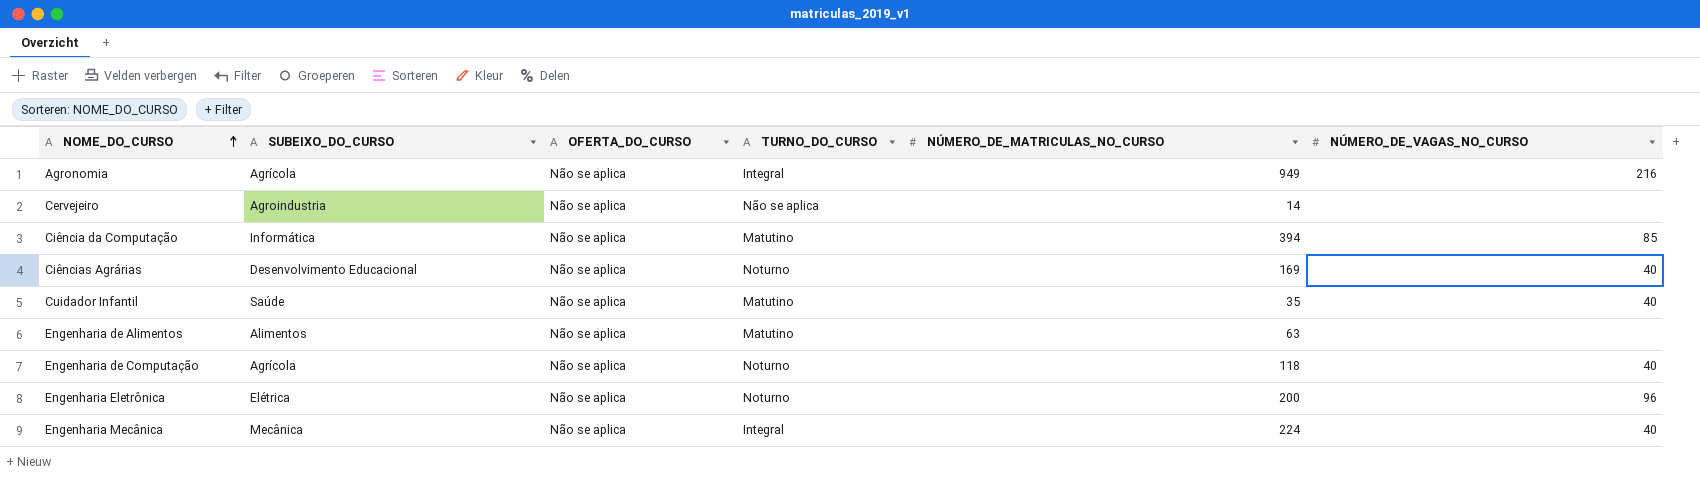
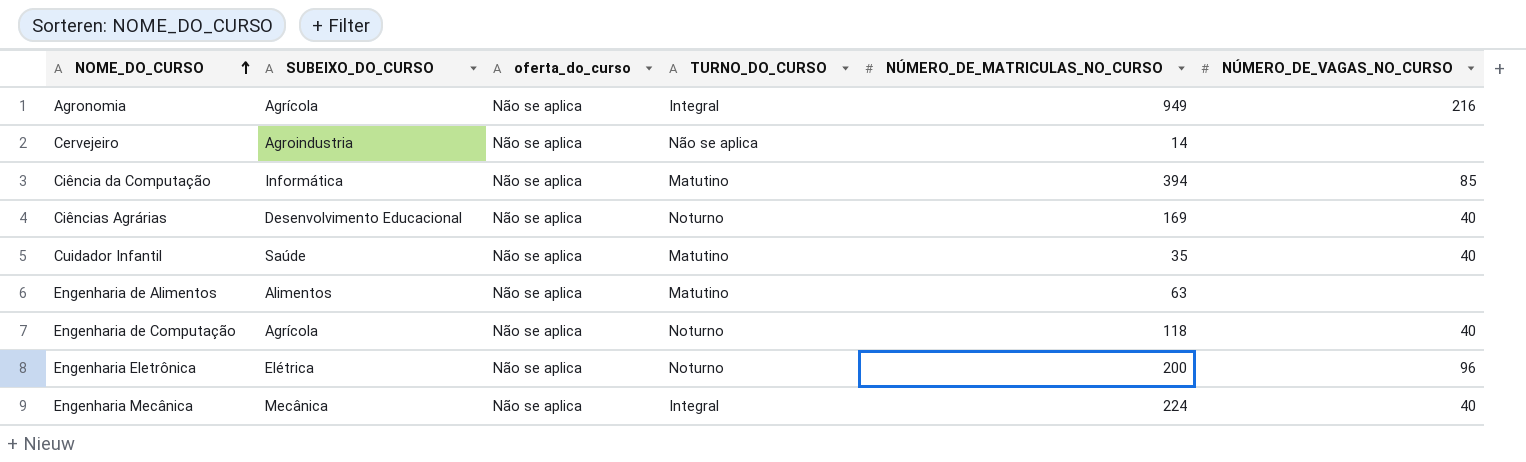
column name: OFERTA_DO_CURSO -> oferta_do_curso

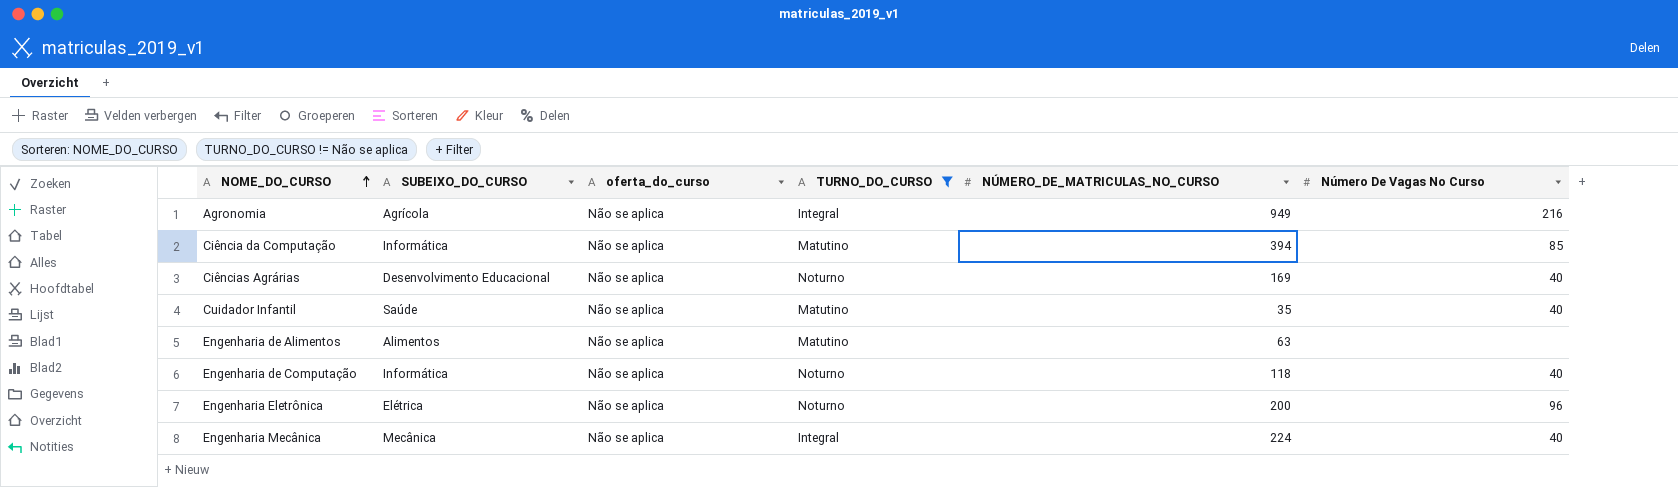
filter: none -> TURNO_DO_CURSO != Não se aplica
column name: NÚMERO_DE_VAGAS_NO_CURSO -> Número De Vagas No Curso
Engenharia de Computação | SUBEIXO_DO_CURSO: Agrícola -> Informática

